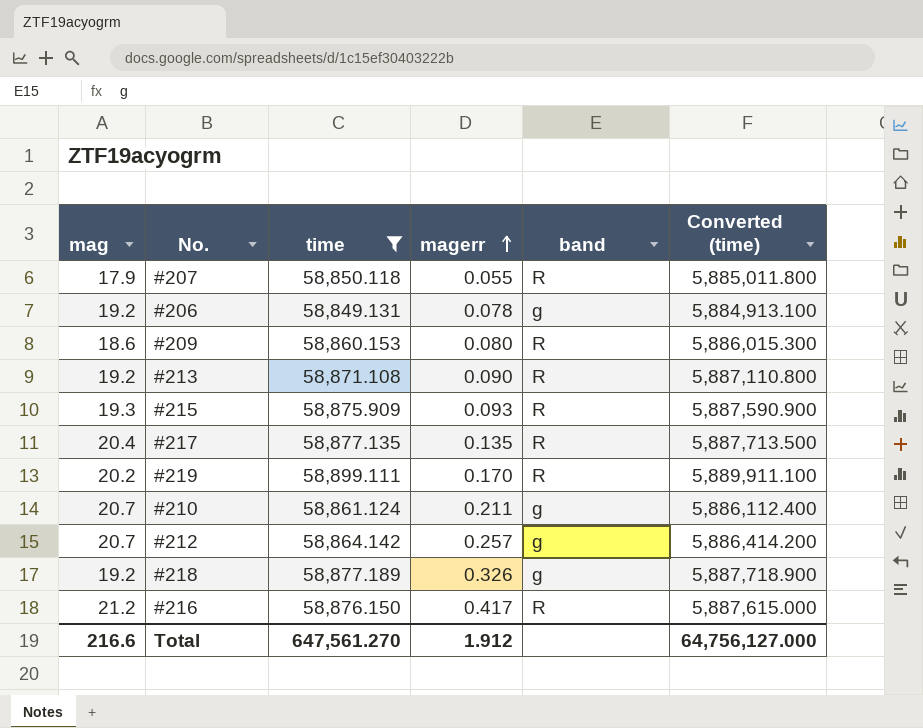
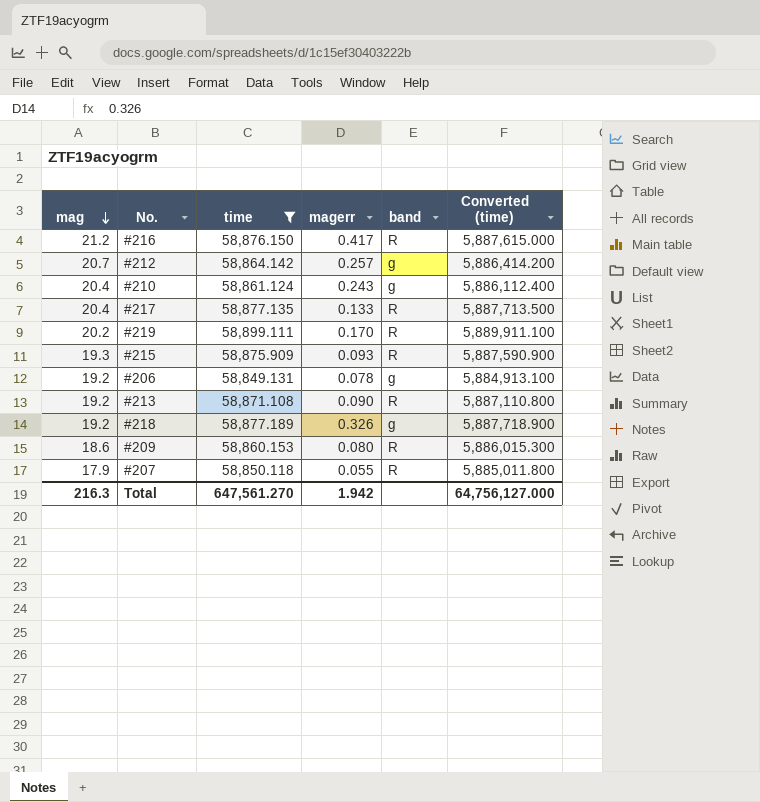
row order: magerr ascending -> mag descending
#210 | mag: 20.7 -> 20.4
#210 | magerr: 0.211 -> 0.243
#217 | magerr: 0.135 -> 0.133
Total | mag: 216.6 -> 216.3
Total | magerr: 1.912 -> 1.942

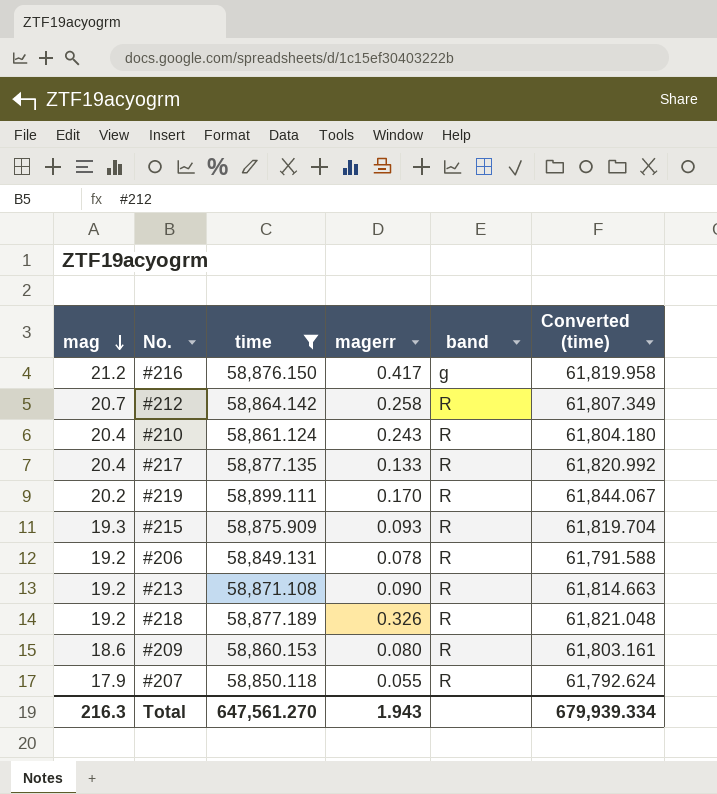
column Converted (time) | formula: [time] * 100 -> [time] * 1.05
#216 | band: R -> g
#212 | magerr: 0.257 -> 0.258
#212 | band: g -> R
#210 | band: g -> R
#206 | band: g -> R
#218 | band: g -> R
Total | magerr: 1.942 -> 1.943
Total | Converted (time): 64,756,127.000 -> 679,939.334

